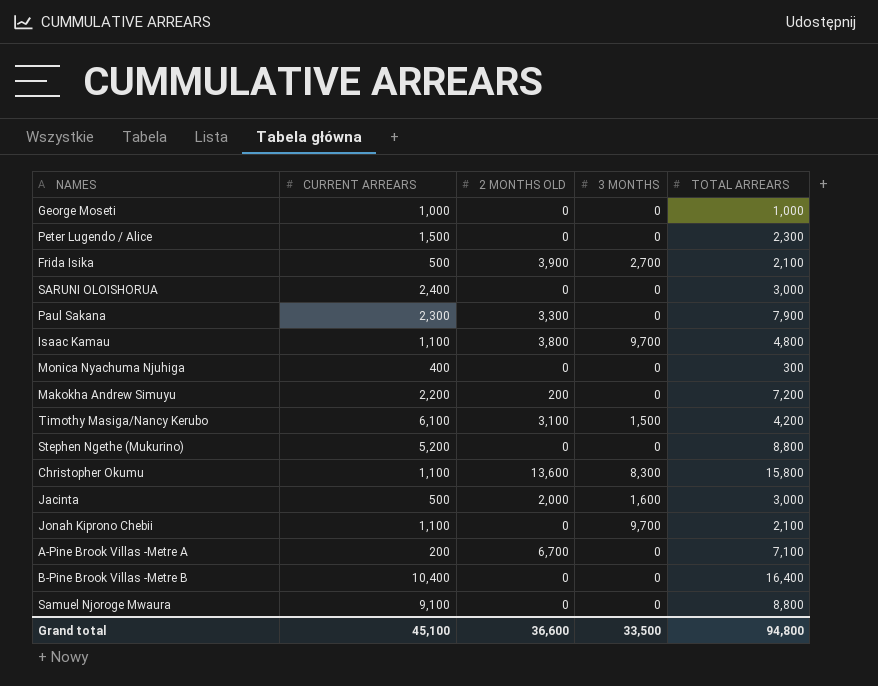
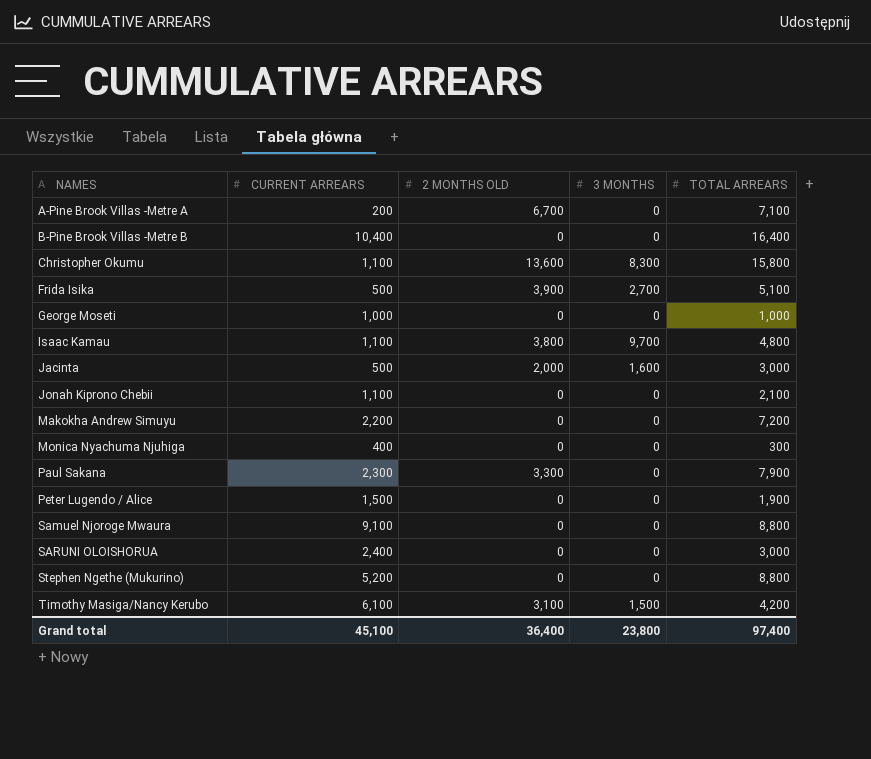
row order: none -> NAMES ascending
Frida Isika | TOTAL ARREARS: 2,100 -> 5,100
Jonah Kiprono Chebii | 3 MONTHS: 9,700 -> 0
Makokha Andrew Simuyu | 2 MONTHS OLD: 200 -> 0
Peter Lugendo / Alice | TOTAL ARREARS: 2,300 -> 1,900
Grand total | 2 MONTHS OLD: 36,600 -> 36,400
Grand total | 3 MONTHS: 33,500 -> 23,800
Grand total | TOTAL ARREARS: 94,800 -> 97,400

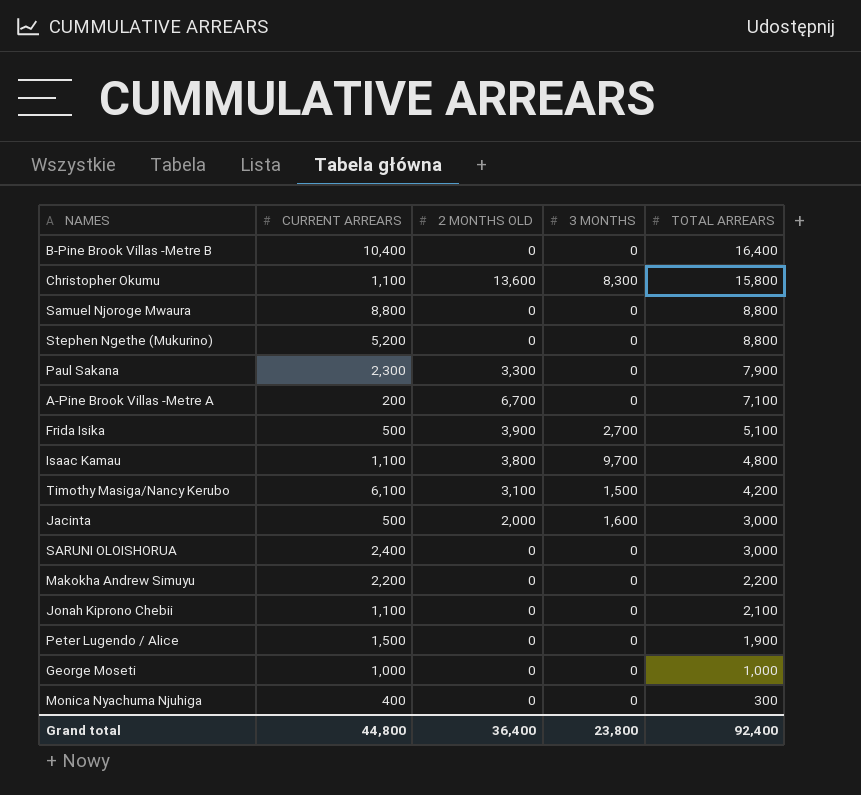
row order: NAMES ascending -> TOTAL ARREARS descending
Samuel Njoroge Mwaura | CURRENT ARREARS: 9,100 -> 8,800
Makokha Andrew Simuyu | TOTAL ARREARS: 7,200 -> 2,200
Grand total | CURRENT ARREARS: 45,100 -> 44,800
Grand total | TOTAL ARREARS: 97,400 -> 92,400

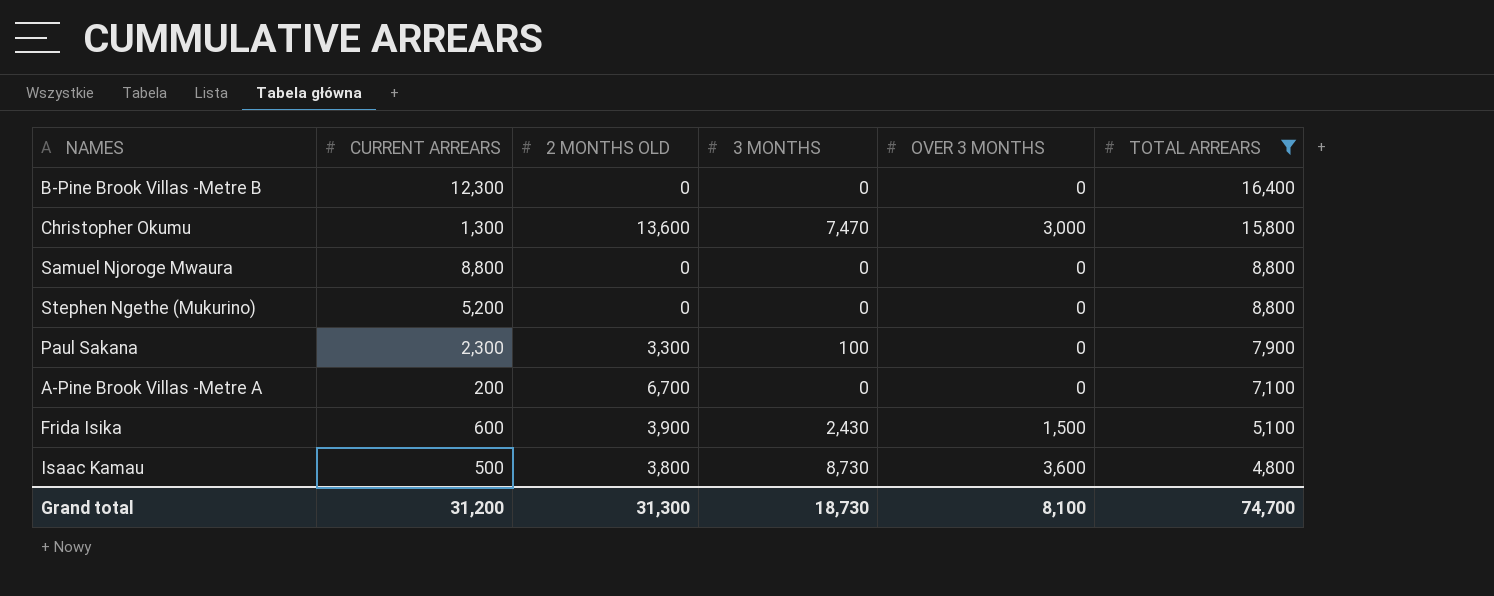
filter: none -> TOTAL ARREARS >= 4,800
column OVER 3 MONTHS | position: none -> 5
B-Pine Brook Villas -Metre B | CURRENT ARREARS: 10,400 -> 12,300
Christopher Okumu | CURRENT ARREARS: 1,100 -> 1,300
Christopher Okumu | 3 MONTHS: 8,300 -> 7,470
Paul Sakana | 3 MONTHS: 0 -> 100
Frida Isika | CURRENT ARREARS: 500 -> 600
Frida Isika | 3 MONTHS: 2,700 -> 2,430
Isaac Kamau | CURRENT ARREARS: 1,100 -> 500
Isaac Kamau | 3 MONTHS: 9,700 -> 8,730
Grand total | CURRENT ARREARS: 44,800 -> 31,200
Grand total | 2 MONTHS OLD: 36,400 -> 31,300
Grand total | 3 MONTHS: 23,800 -> 18,730
Grand total | TOTAL ARREARS: 92,400 -> 74,700

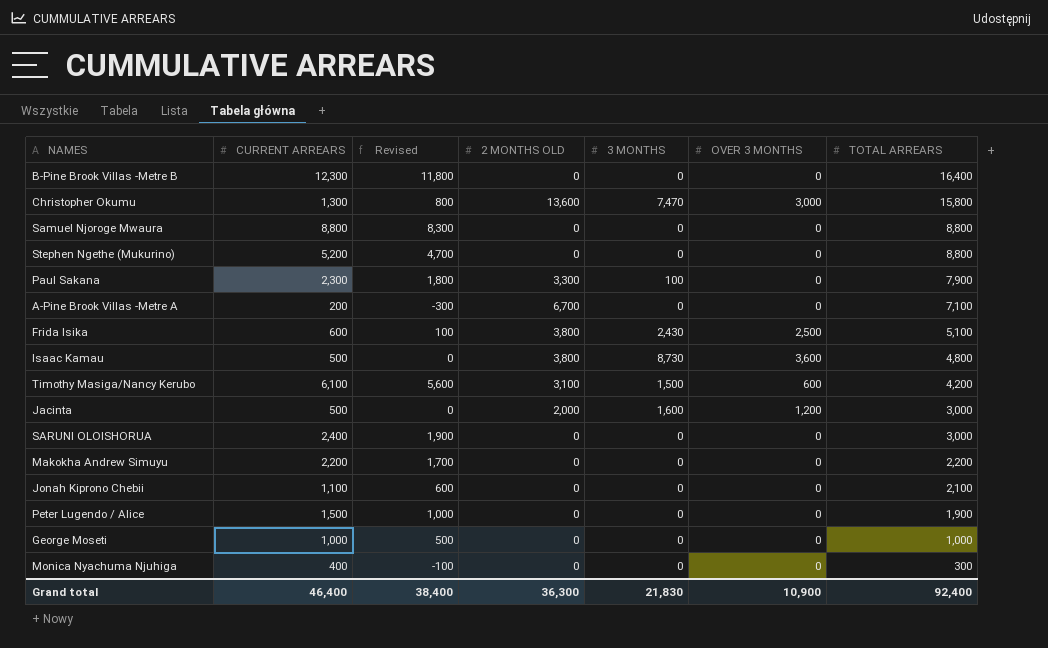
filter: TOTAL ARREARS >= 4,800 -> none
column Revised | formula: none -> [CURRENT ARREARS] - 500
Frida Isika | 2 MONTHS OLD: 3,900 -> 3,800
Frida Isika | OVER 3 MONTHS: 1,500 -> 2,500
Grand total | CURRENT ARREARS: 31,200 -> 46,400
Grand total | 2 MONTHS OLD: 31,300 -> 36,300
Grand total | 3 MONTHS: 18,730 -> 21,830
Grand total | OVER 3 MONTHS: 8,100 -> 10,900
Grand total | TOTAL ARREARS: 74,700 -> 92,400

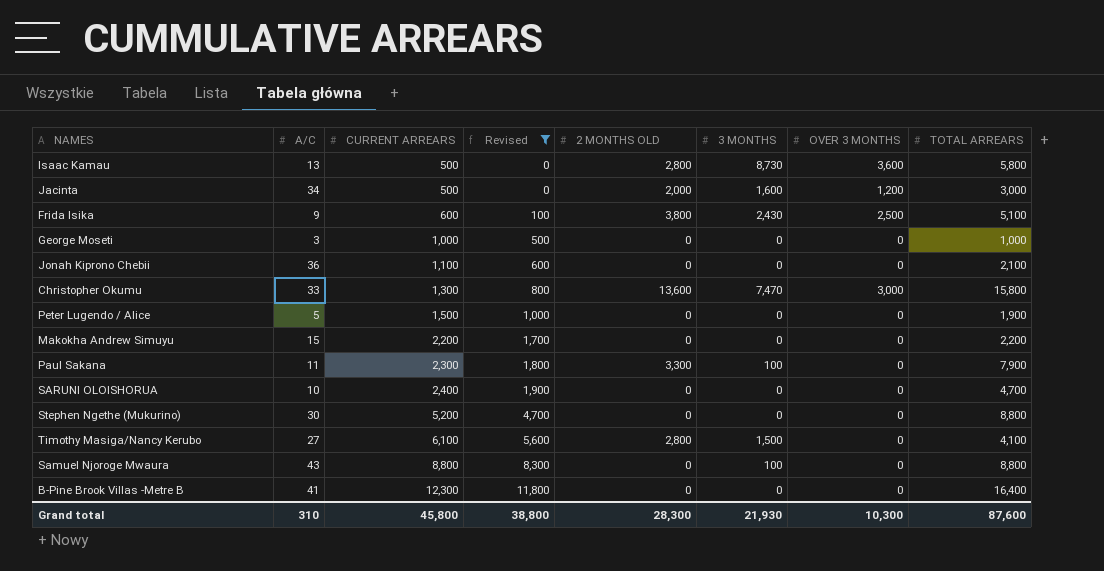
filter: none -> Revised >= 0
row order: TOTAL ARREARS descending -> CURRENT ARREARS ascending
column A/C | position: none -> 2
Isaac Kamau | 2 MONTHS OLD: 3,800 -> 2,800
Isaac Kamau | TOTAL ARREARS: 4,800 -> 5,800
SARUNI OLOISHORUA | TOTAL ARREARS: 3,000 -> 4,700
Timothy Masiga/Nancy Kerubo | 2 MONTHS OLD: 3,100 -> 2,800
Timothy Masiga/Nancy Kerubo | OVER 3 MONTHS: 600 -> 0
Timothy Masiga/Nancy Kerubo | TOTAL ARREARS: 4,200 -> 4,100
Samuel Njoroge Mwaura | 3 MONTHS: 0 -> 100
Grand total | CURRENT ARREARS: 46,400 -> 45,800
Grand total | Revised: 38,400 -> 38,800
Grand total | 2 MONTHS OLD: 36,300 -> 28,300
Grand total | 3 MONTHS: 21,830 -> 21,930
Grand total | OVER 3 MONTHS: 10,900 -> 10,300
Grand total | TOTAL ARREARS: 92,400 -> 87,600

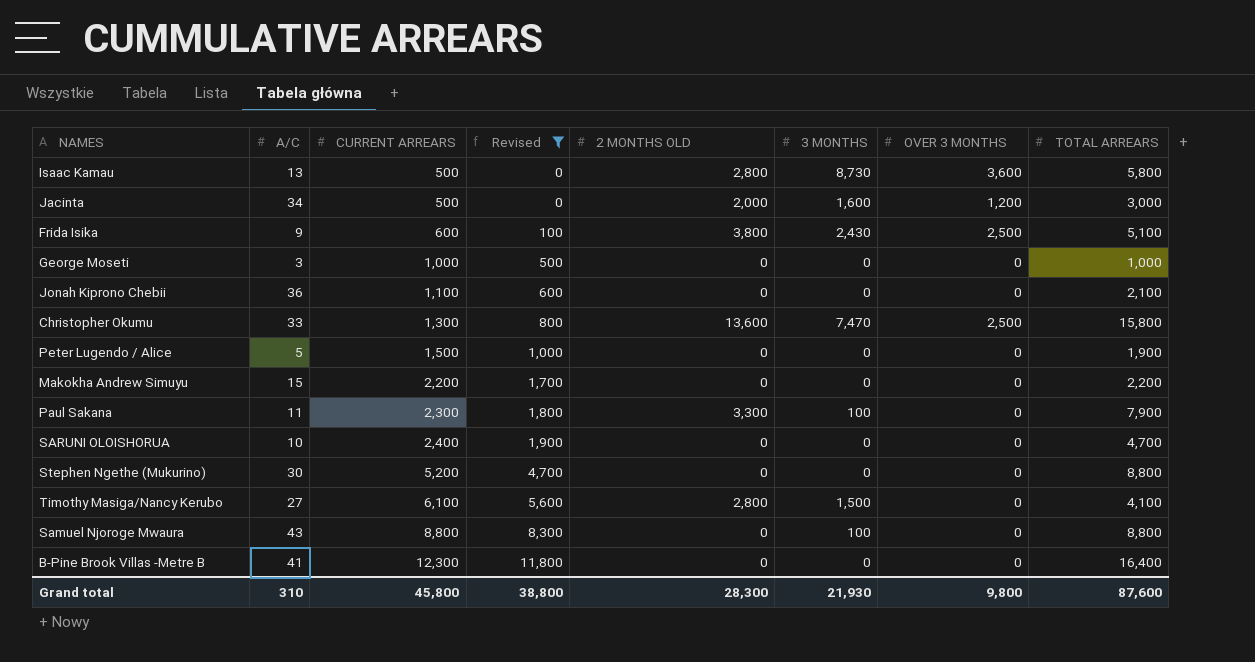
Christopher Okumu | OVER 3 MONTHS: 3,000 -> 2,500
Grand total | OVER 3 MONTHS: 10,300 -> 9,800

